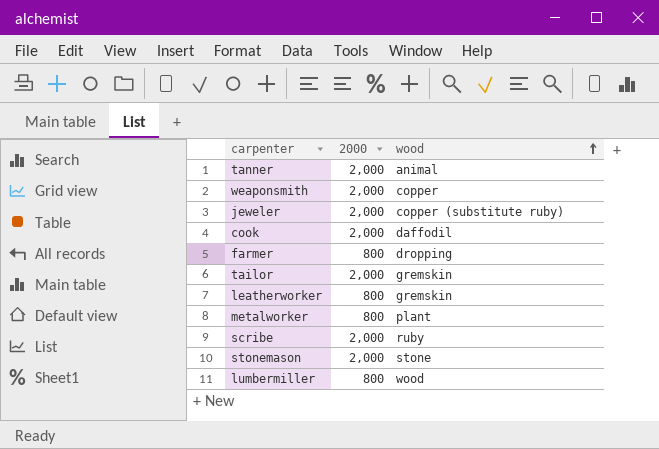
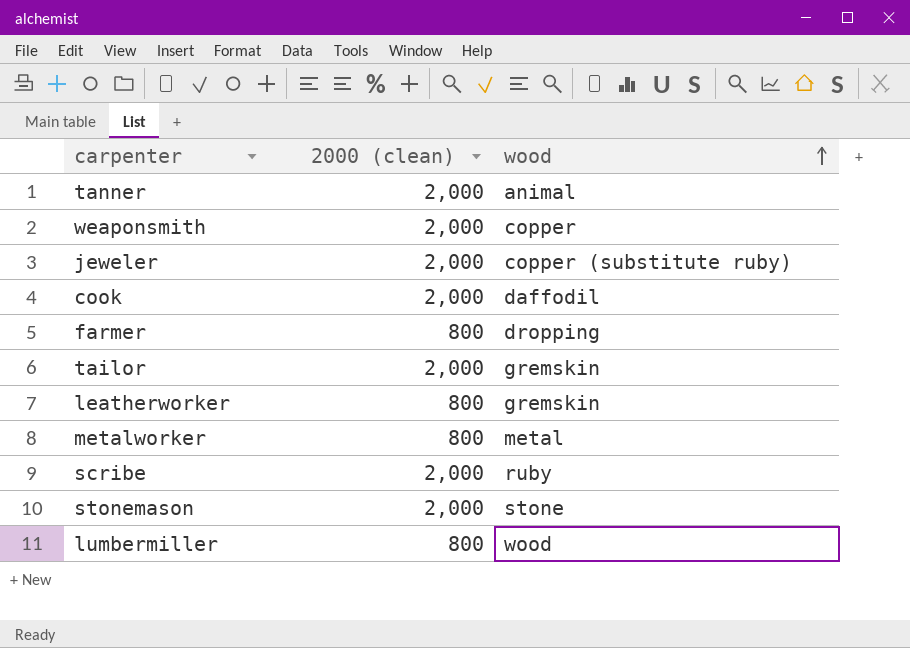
column name: 2000 -> 2000 (clean)
metalworker | wood: plant -> metal

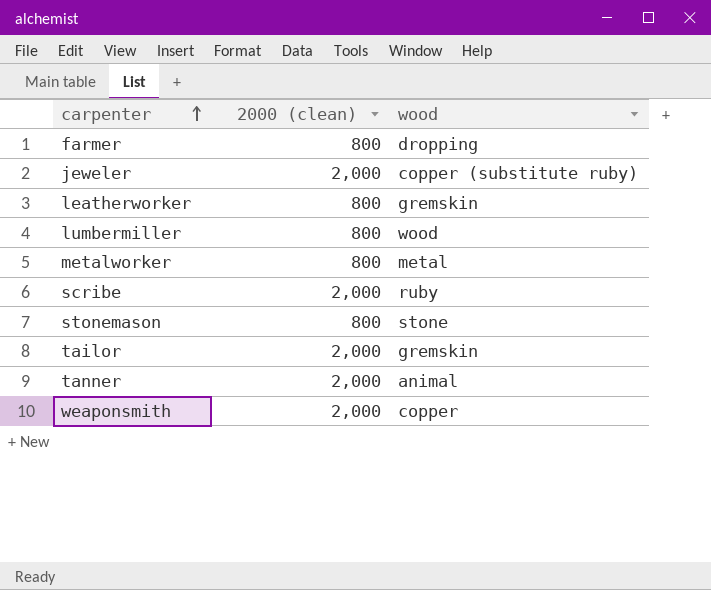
row order: wood ascending -> carpenter ascending
row cook: 2,000 | daffodil -> none
stonemason | 2000 (clean): 2,000 -> 800

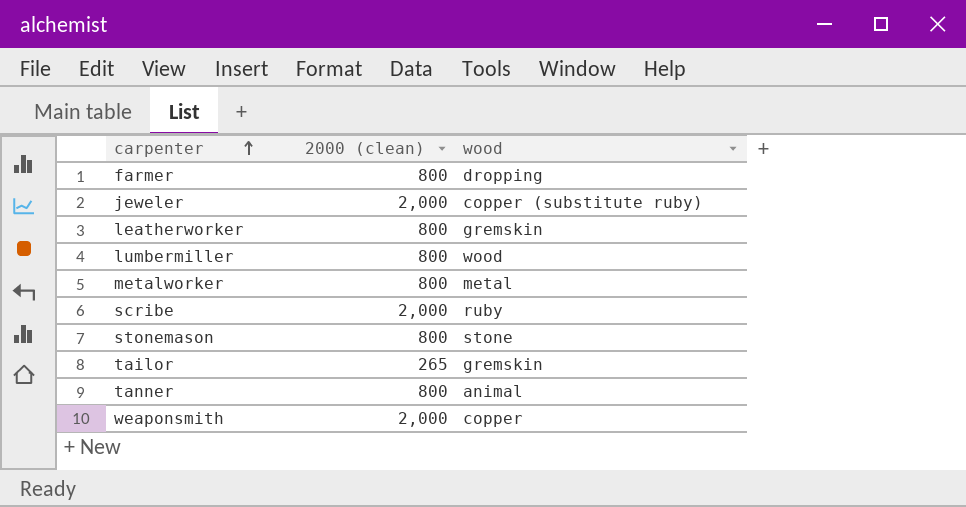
tailor | 2000 (clean): 2,000 -> 265
tanner | 2000 (clean): 2,000 -> 800

